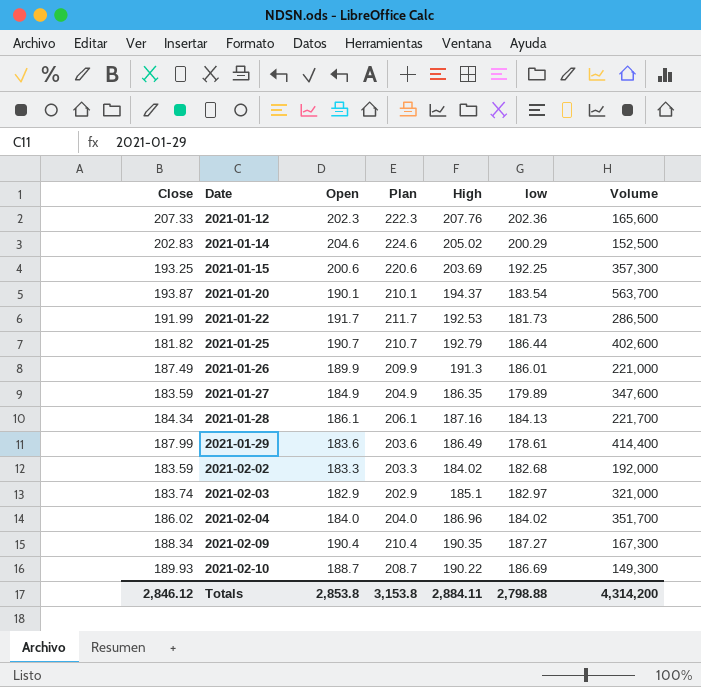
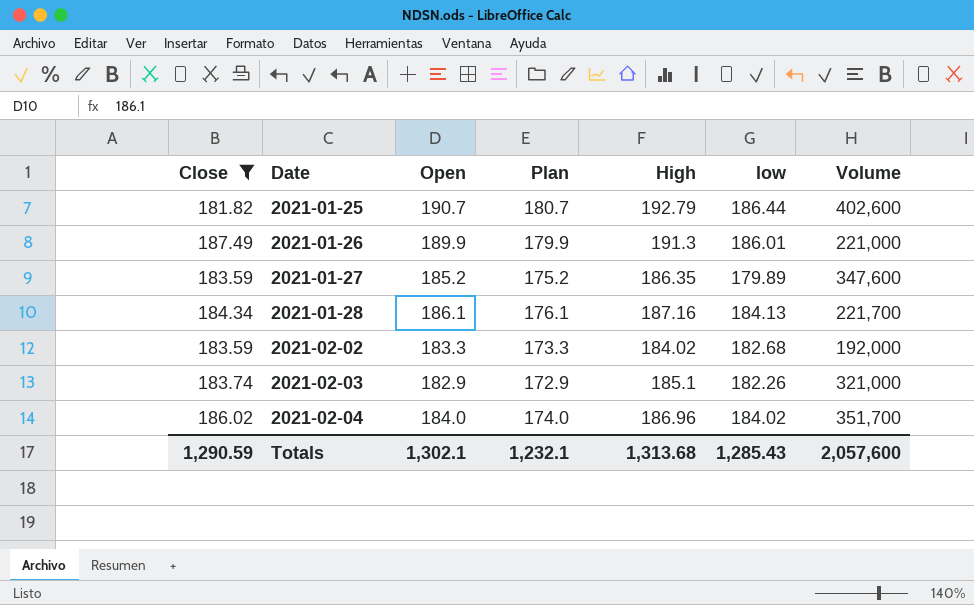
filter: none -> Close <= 187.49
column Plan | formula: [Open] + 20 -> [Open] - 10
2021-01-27 | Open: 184.9 -> 185.2
2021-02-03 | low: 182.97 -> 182.26
Totals | Close: 2,846.12 -> 1,290.59
Totals | Open: 2,853.8 -> 1,302.1
Totals | Plan: 3,153.8 -> 1,232.1
Totals | High: 2,884.11 -> 1,313.68
Totals | low: 2,798.88 -> 1,285.43
Totals | Volume: 4,314,200 -> 2,057,600

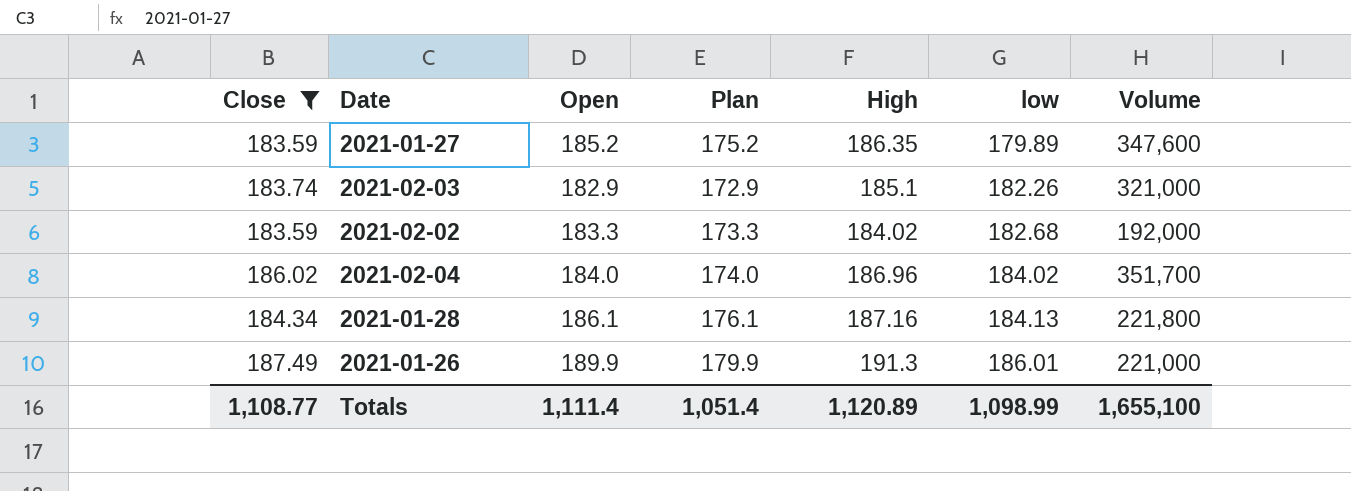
row order: Date ascending -> low ascending
row 2021-01-25: 181.82 | 190.7 | 180.7 | 192.79 | 186.44 | 402,600 -> none
2021-01-28 | Volume: 221,700 -> 221,800
Totals | Close: 1,290.59 -> 1,108.77
Totals | Open: 1,302.1 -> 1,111.4
Totals | Plan: 1,232.1 -> 1,051.4
Totals | High: 1,313.68 -> 1,120.89
Totals | low: 1,285.43 -> 1,098.99
Totals | Volume: 2,057,600 -> 1,655,100

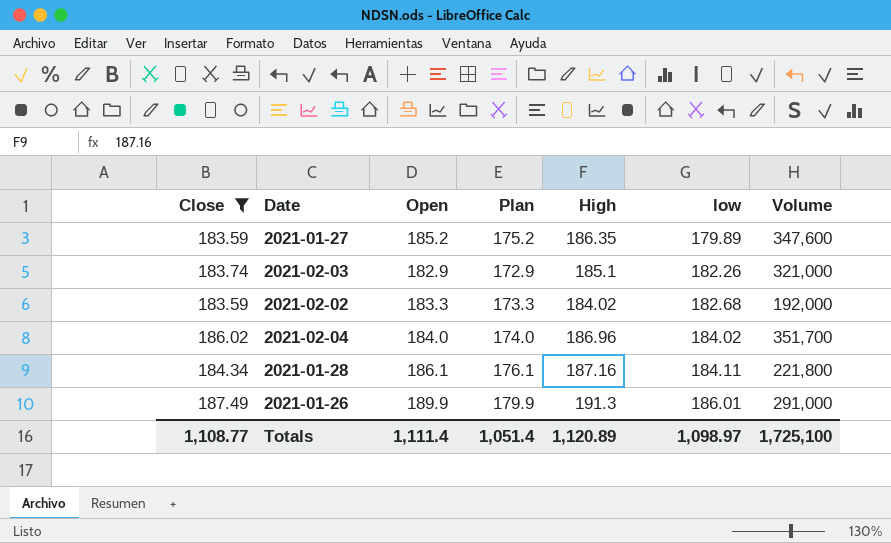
2021-01-28 | low: 184.13 -> 184.11
2021-01-26 | Volume: 221,000 -> 291,000
Totals | low: 1,098.99 -> 1,098.97
Totals | Volume: 1,655,100 -> 1,725,100

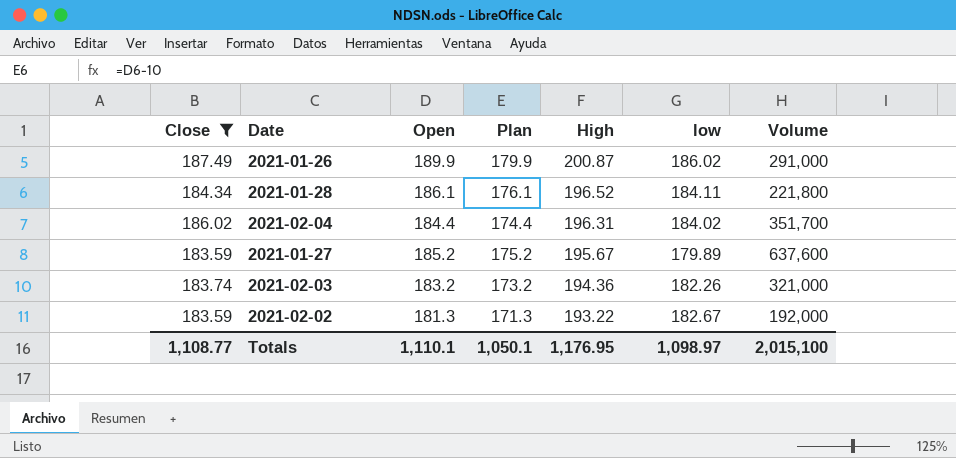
row order: low ascending -> High descending
2021-01-26 | High: 191.3 -> 200.87
2021-01-26 | low: 186.01 -> 186.02
2021-01-28 | High: 187.16 -> 196.52
2021-02-04 | Open: 184.0 -> 184.4
2021-02-04 | Plan: 174.0 -> 174.4
2021-02-04 | High: 186.96 -> 196.31
2021-01-27 | High: 186.35 -> 195.67
2021-01-27 | Volume: 347,600 -> 637,600
2021-02-03 | Open: 182.9 -> 183.2
2021-02-03 | Plan: 172.9 -> 173.2
2021-02-03 | High: 185.1 -> 194.36
2021-02-02 | Open: 183.3 -> 181.3
2021-02-02 | Plan: 173.3 -> 171.3
2021-02-02 | High: 184.02 -> 193.22
2021-02-02 | low: 182.68 -> 182.67
Totals | Open: 1,111.4 -> 1,110.1
Totals | Plan: 1,051.4 -> 1,050.1
Totals | High: 1,120.89 -> 1,176.95
Totals | Volume: 1,725,100 -> 2,015,100

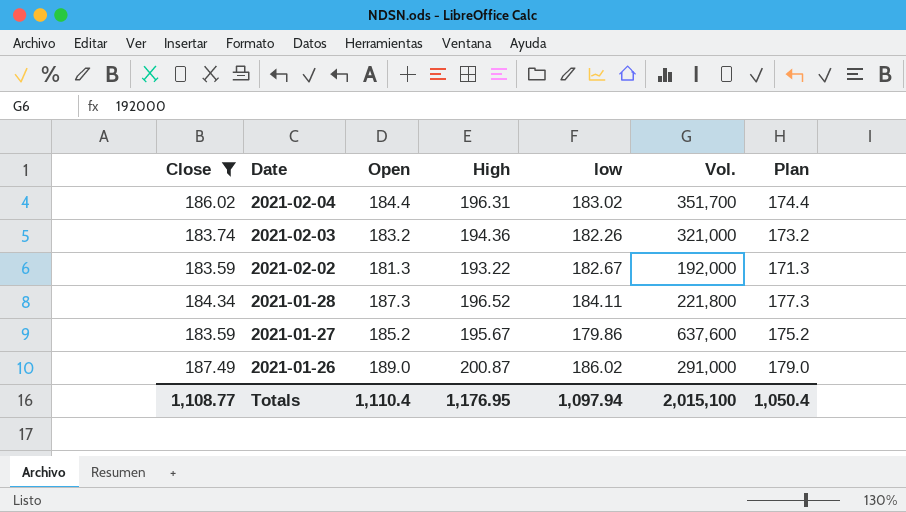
row order: High descending -> Date descending
column name: Volume -> Vol.
column Plan | position: 4 -> 7
2021-02-04 | low: 184.02 -> 183.02
2021-01-28 | Open: 186.1 -> 187.3
2021-01-28 | Plan: 176.1 -> 177.3
2021-01-27 | low: 179.89 -> 179.86
2021-01-26 | Open: 189.9 -> 189.0
2021-01-26 | Plan: 179.9 -> 179.0
Totals | Open: 1,110.1 -> 1,110.4
Totals | low: 1,098.97 -> 1,097.94
Totals | Plan: 1,050.1 -> 1,050.4

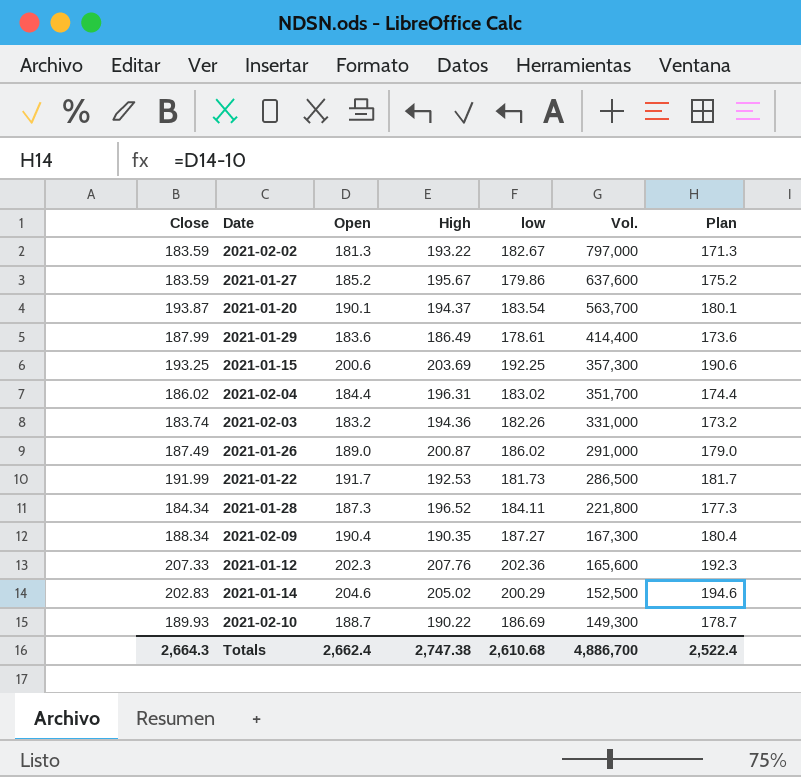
filter: Close <= 187.49 -> none
row order: Date descending -> Vol. descending
2021-02-02 | Vol.: 192,000 -> 797,000
2021-02-03 | Vol.: 321,000 -> 331,000
Totals | Close: 1,108.77 -> 2,664.3
Totals | Open: 1,110.4 -> 2,662.4
Totals | High: 1,176.95 -> 2,747.38
Totals | low: 1,097.94 -> 2,610.68
Totals | Vol.: 2,015,100 -> 4,886,700
Totals | Plan: 1,050.4 -> 2,522.4

